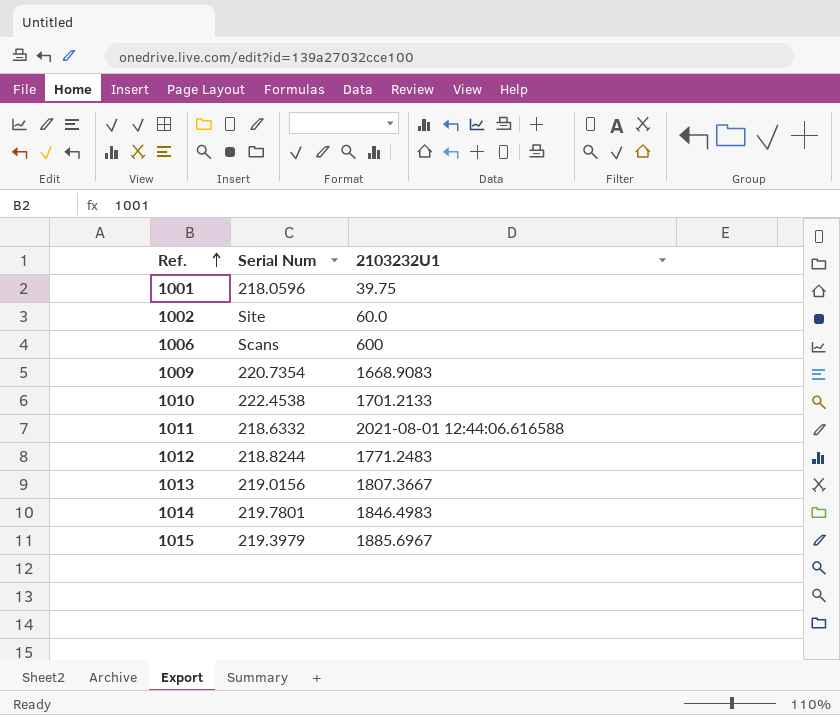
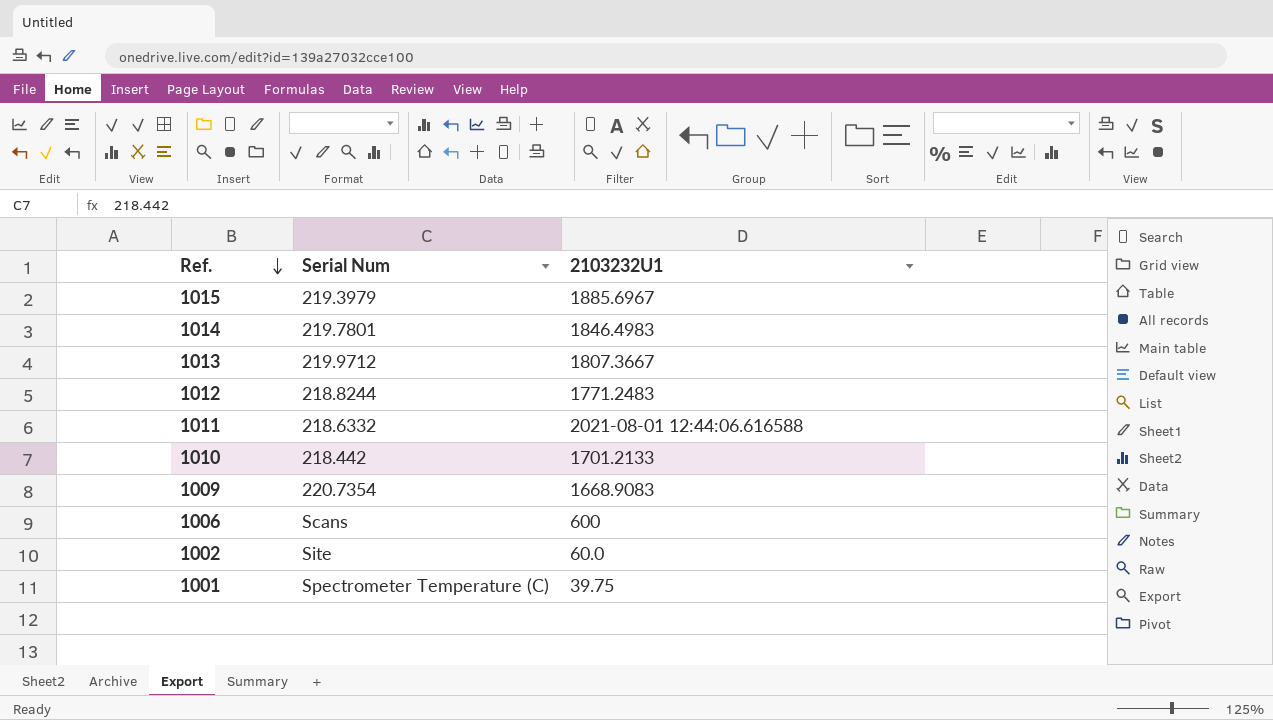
row order: Ref. ascending -> Ref. descending
1013 | Serial Num: 219.0156 -> 219.9712
1010 | Serial Num: 222.4538 -> 218.442
1001 | Serial Num: 218.0596 -> Spectrometer Temperature (C)

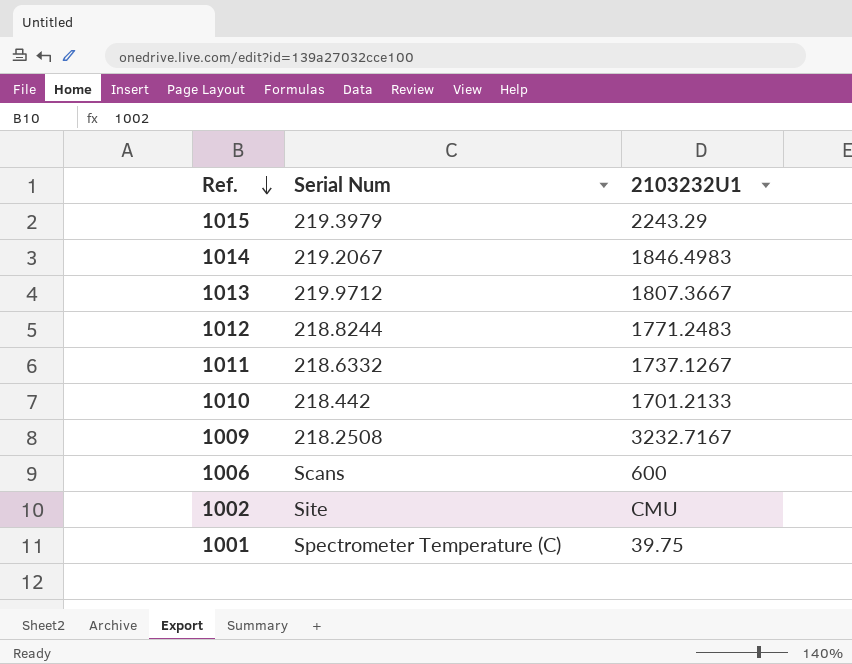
1015 | 2103232U1: 1885.6967 -> 2243.29
1014 | Serial Num: 219.7801 -> 219.2067
1011 | 2103232U1: 2021-08-01 12:44:06.616588 -> 1737.1267
1009 | Serial Num: 220.7354 -> 218.2508
1009 | 2103232U1: 1668.9083 -> 3232.7167
1002 | 2103232U1: 60.0 -> CMU

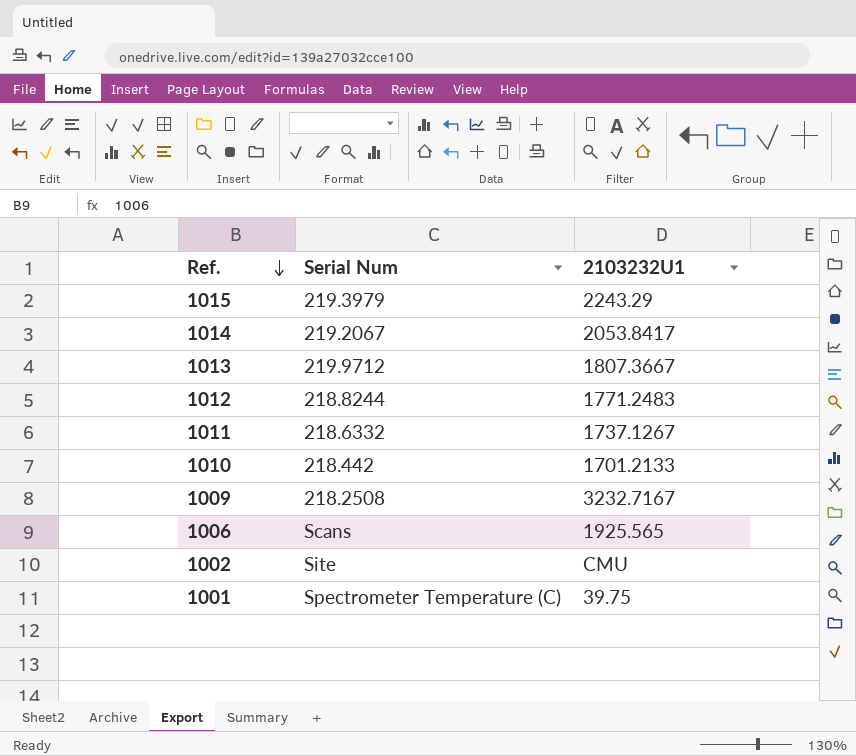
1014 | 2103232U1: 1846.4983 -> 2053.8417
1006 | 2103232U1: 600 -> 1925.565

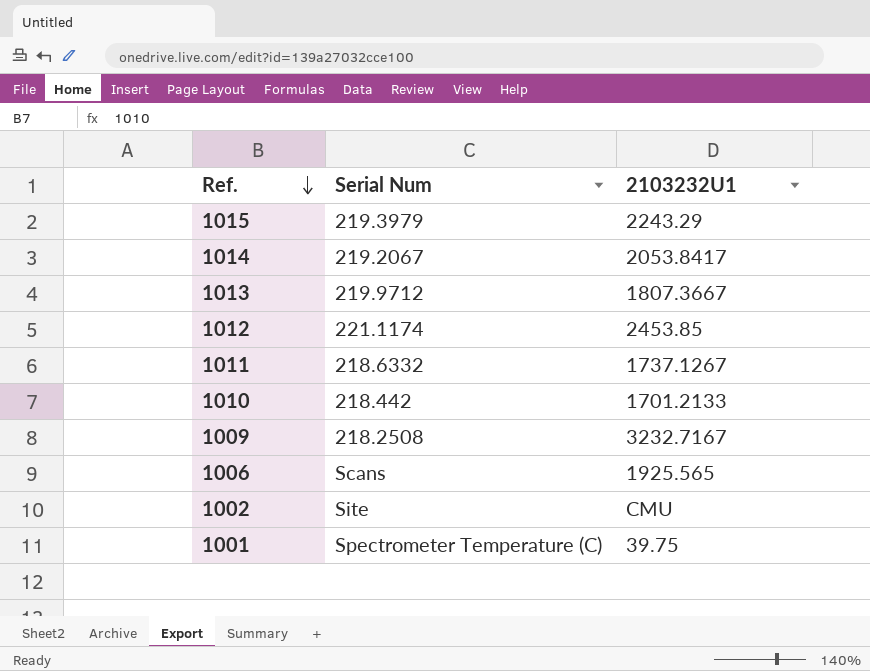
1012 | Serial Num: 218.8244 -> 221.1174
1012 | 2103232U1: 1771.2483 -> 2453.85

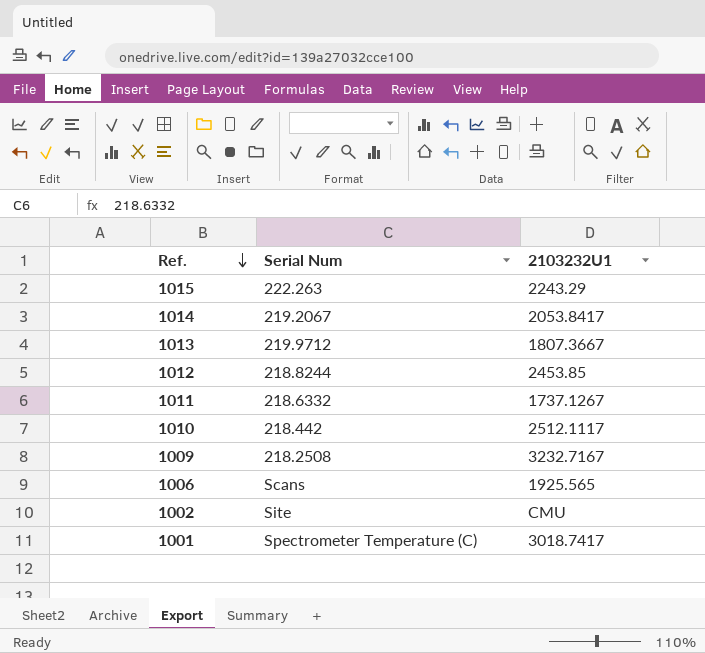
1015 | Serial Num: 219.3979 -> 222.263
1012 | Serial Num: 221.1174 -> 218.8244
1010 | 2103232U1: 1701.2133 -> 2512.1117
1001 | 2103232U1: 39.75 -> 3018.7417

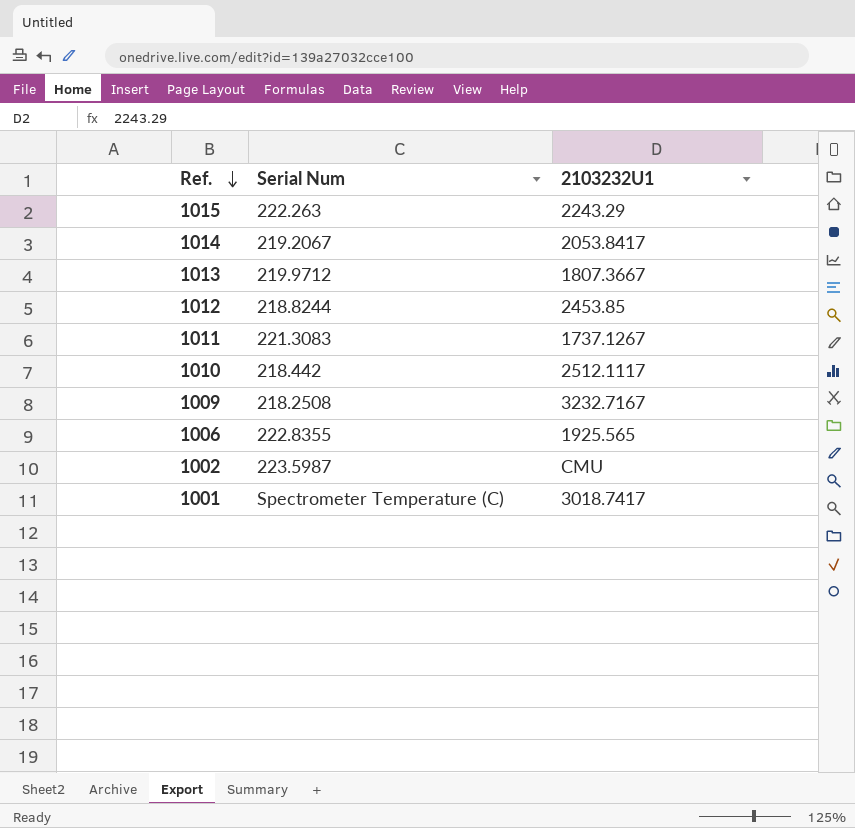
1011 | Serial Num: 218.6332 -> 221.3083
1006 | Serial Num: Scans -> 222.8355
1002 | Serial Num: Site -> 223.5987

